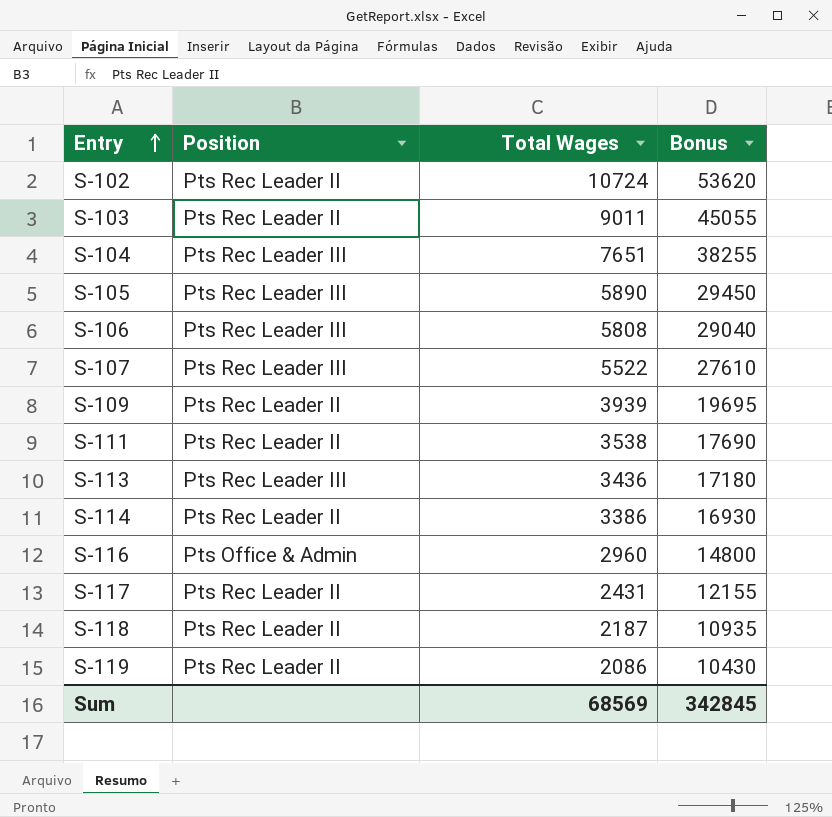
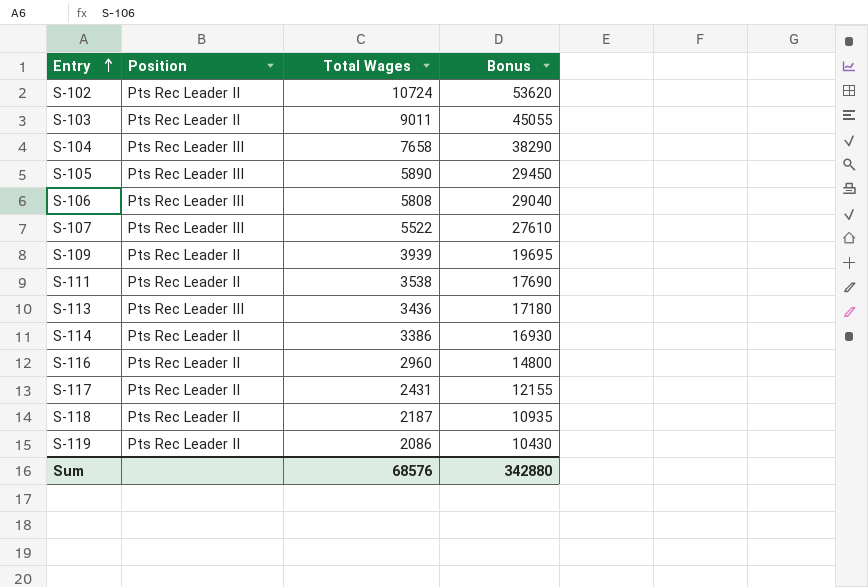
S-104 | Total Wages: 7651 -> 7658
S-104 | Bonus: 38255 -> 38290
S-116 | Position: Pts Office & Admin -> Pts Rec Leader II
Sum | Total Wages: 68569 -> 68576
Sum | Bonus: 342845 -> 342880

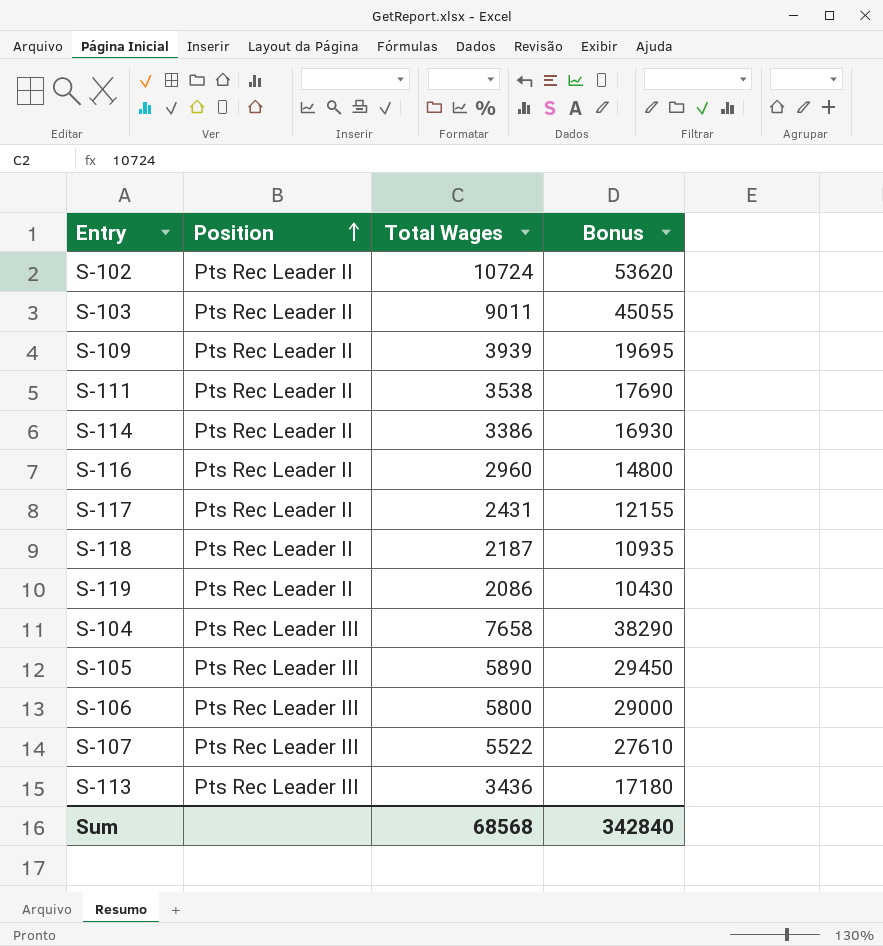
row order: Entry ascending -> Position ascending
S-106 | Total Wages: 5808 -> 5800
S-106 | Bonus: 29040 -> 29000
Sum | Total Wages: 68576 -> 68568
Sum | Bonus: 342880 -> 342840

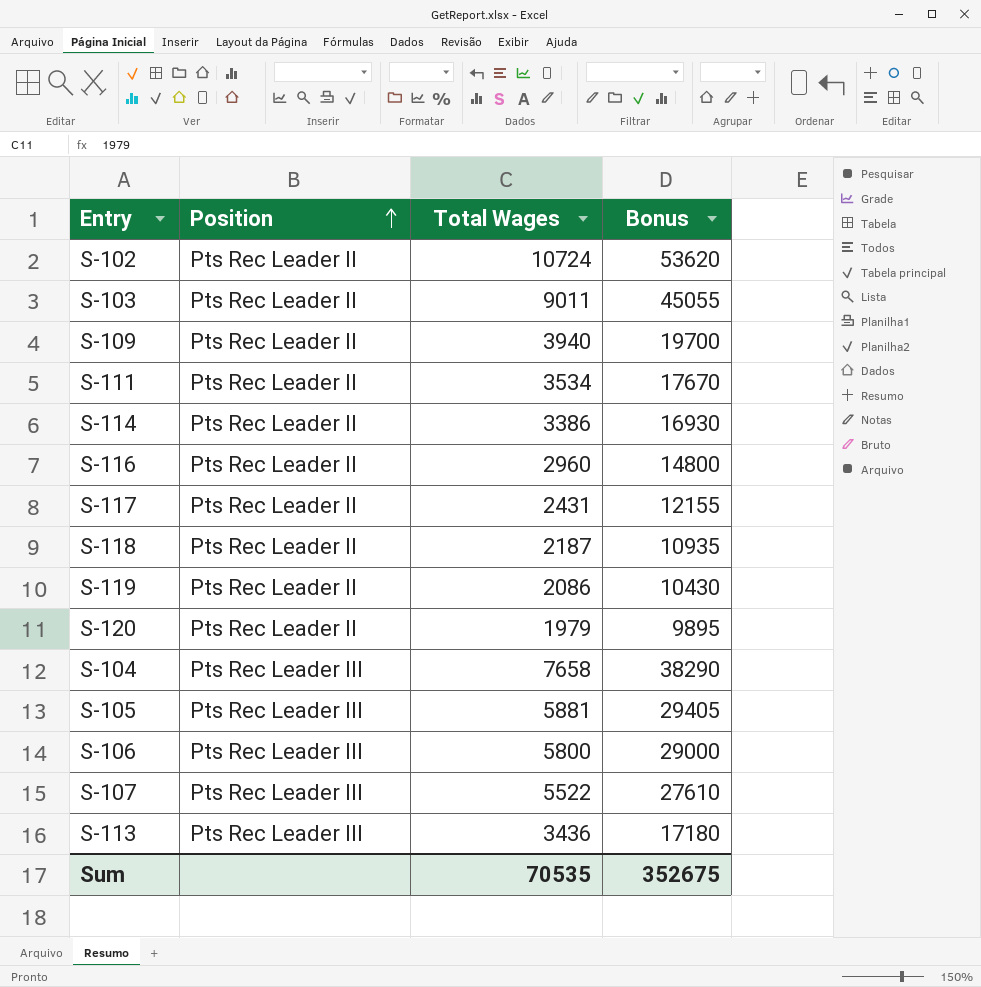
S-109 | Total Wages: 3939 -> 3940
S-109 | Bonus: 19695 -> 19700
S-111 | Total Wages: 3538 -> 3534
S-111 | Bonus: 17690 -> 17670
row S-120: none -> Pts Rec Leader II | 1979 | 9895
S-105 | Total Wages: 5890 -> 5881
S-105 | Bonus: 29450 -> 29405
Sum | Total Wages: 68568 -> 70535
Sum | Bonus: 342840 -> 352675

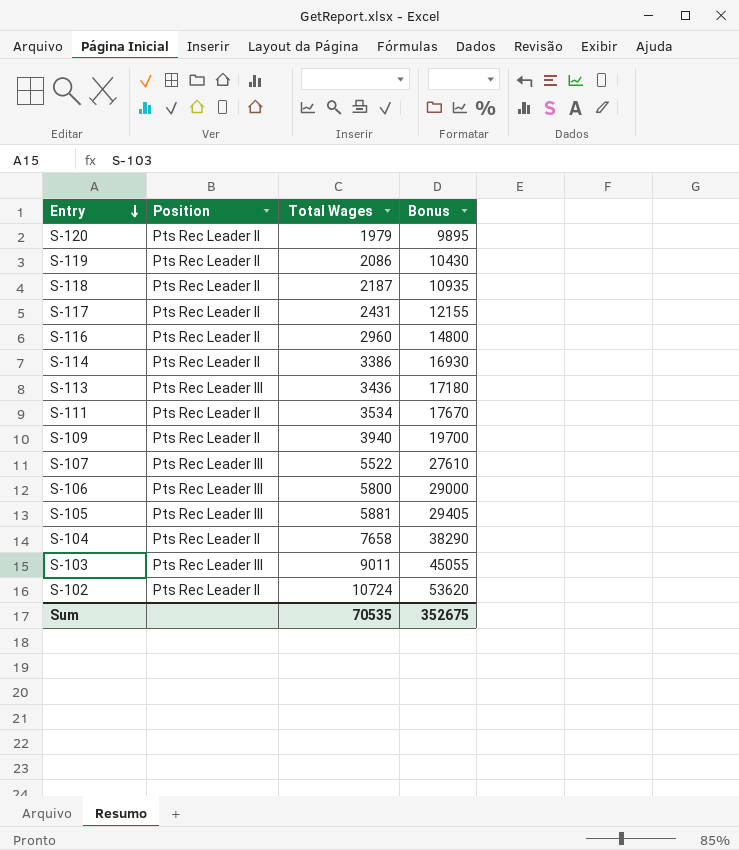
row order: Position ascending -> Entry descending
S-104 | Position: Pts Rec Leader III -> Pts Rec Leader II
S-103 | Position: Pts Rec Leader II -> Pts Rec Leader III

